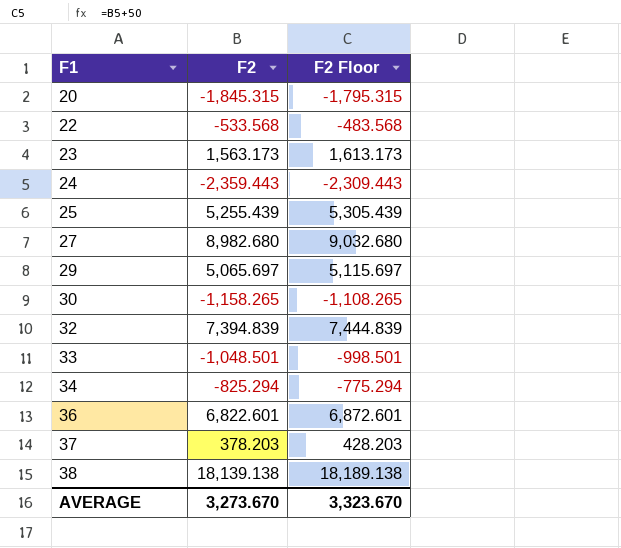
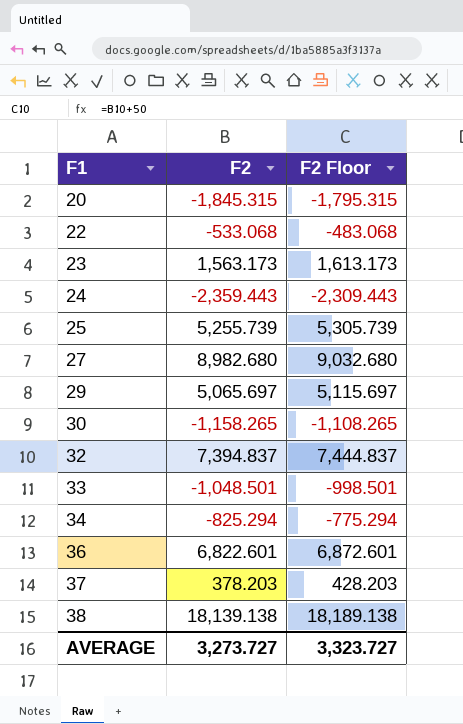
22 | F2: -533.568 -> -533.068
22 | F2 Floor: -483.568 -> -483.068
25 | F2: 5,255.439 -> 5,255.739
25 | F2 Floor: 5,305.439 -> 5,305.739
32 | F2: 7,394.839 -> 7,394.837
32 | F2 Floor: 7,444.839 -> 7,444.837
AVERAGE | F2: 3,273.670 -> 3,273.727
AVERAGE | F2 Floor: 3,323.670 -> 3,323.727

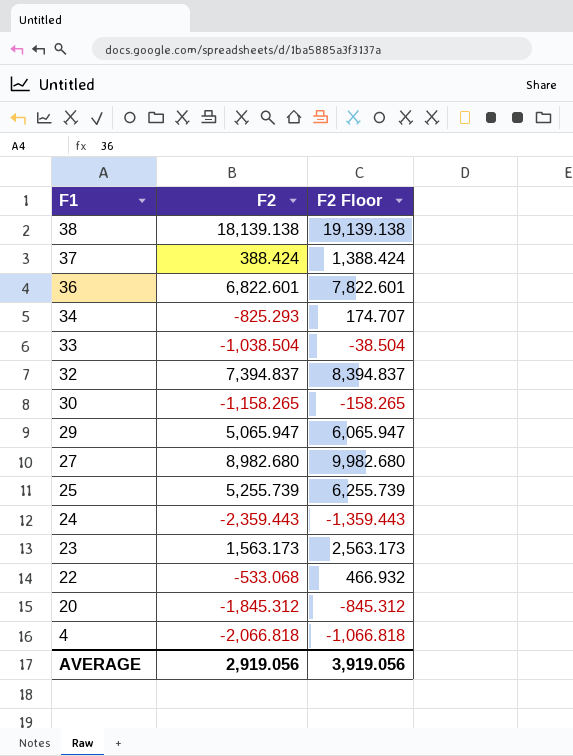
row order: F1 ascending -> F1 descending
column F2 Floor | formula: [F2] + 50 -> [F2] + 1000
37 | F2: 378.203 -> 388.424
34 | F2: -825.294 -> -825.293
33 | F2: -1,048.501 -> -1,038.504
29 | F2: 5,065.697 -> 5,065.947
20 | F2: -1,845.315 -> -1,845.312
row 4: none -> -2,066.818 | -1,066.818
AVERAGE | F2: 3,273.727 -> 2,919.056
AVERAGE | F2 Floor: 3,323.727 -> 3,919.056

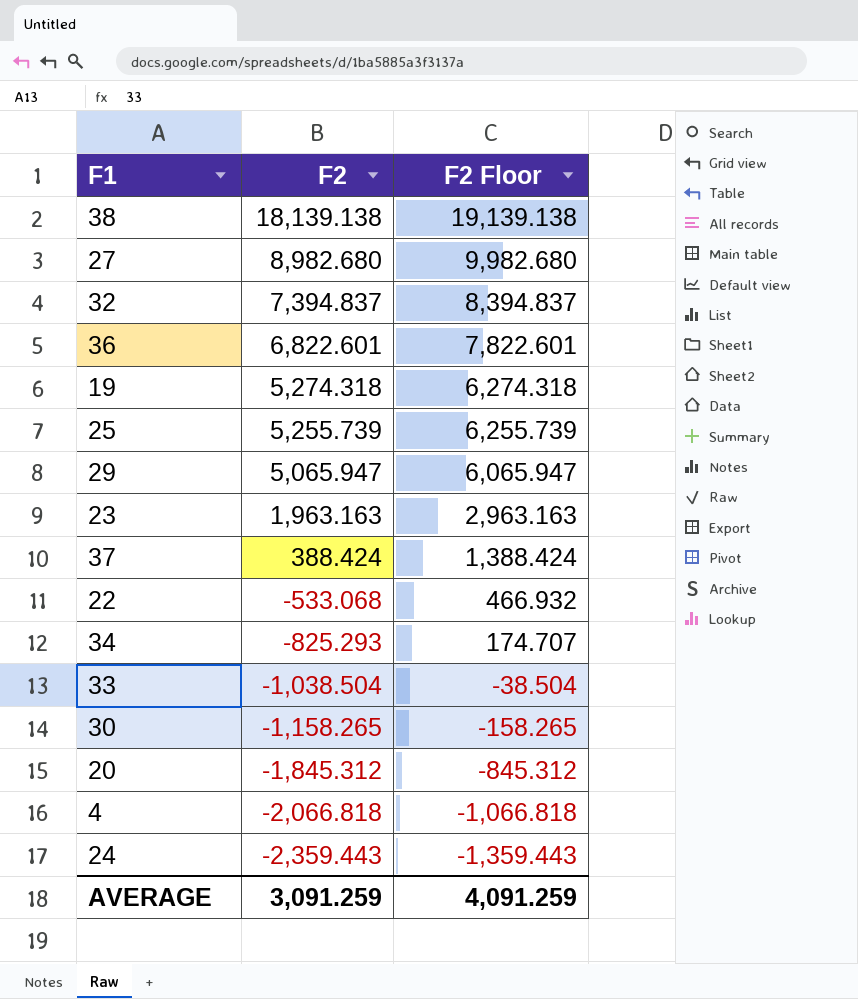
row order: F1 descending -> F2 descending
row 19: none -> 5,274.318 | 6,274.318
23 | F2: 1,563.173 -> 1,963.163
23 | F2 Floor: 2,563.173 -> 2,963.163
AVERAGE | F2: 2,919.056 -> 3,091.259
AVERAGE | F2 Floor: 3,919.056 -> 4,091.259

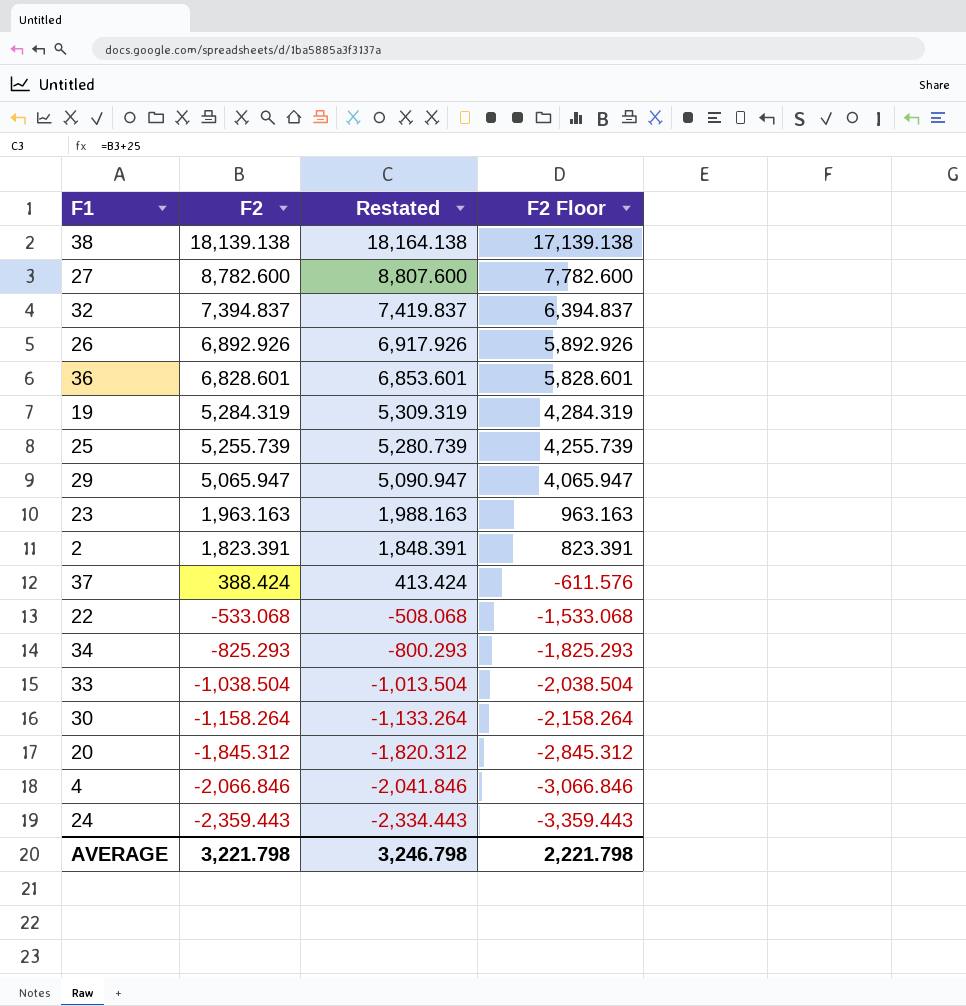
column Restated | formula: none -> [F2] + 25
column F2 Floor | formula: [F2] + 1000 -> [F2] - 1000
27 | F2: 8,982.680 -> 8,782.600
row 26: none -> 6,892.926 | 6,917.926 | 5,892.926
36 | F2: 6,822.601 -> 6,828.601
19 | F2: 5,274.318 -> 5,284.319
row 2: none -> 1,823.391 | 1,848.391 | 823.391
30 | F2: -1,158.265 -> -1,158.264
4 | F2: -2,066.818 -> -2,066.846
AVERAGE | F2: 3,091.259 -> 3,221.798
AVERAGE | F2 Floor: 4,091.259 -> 2,221.798

